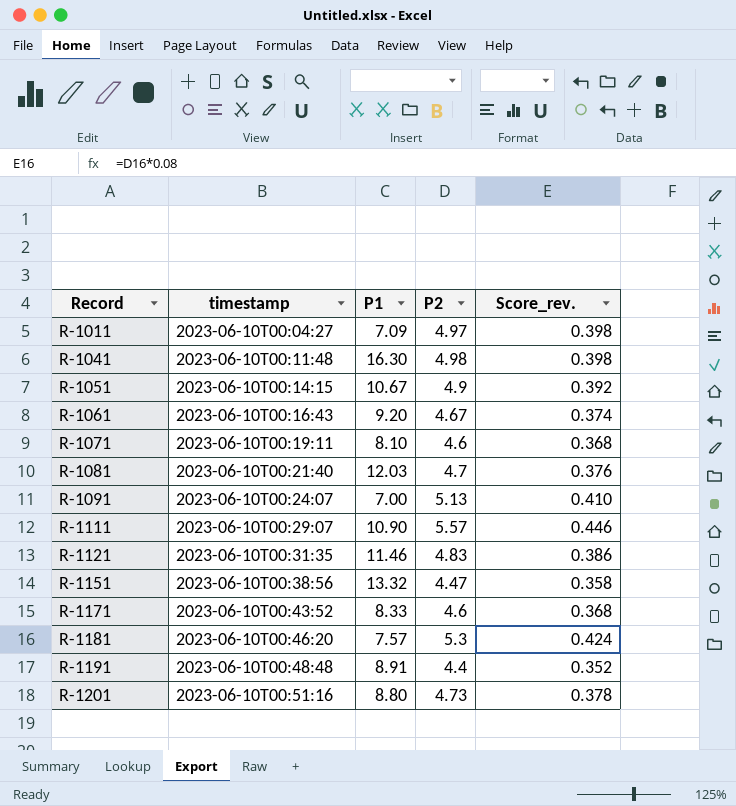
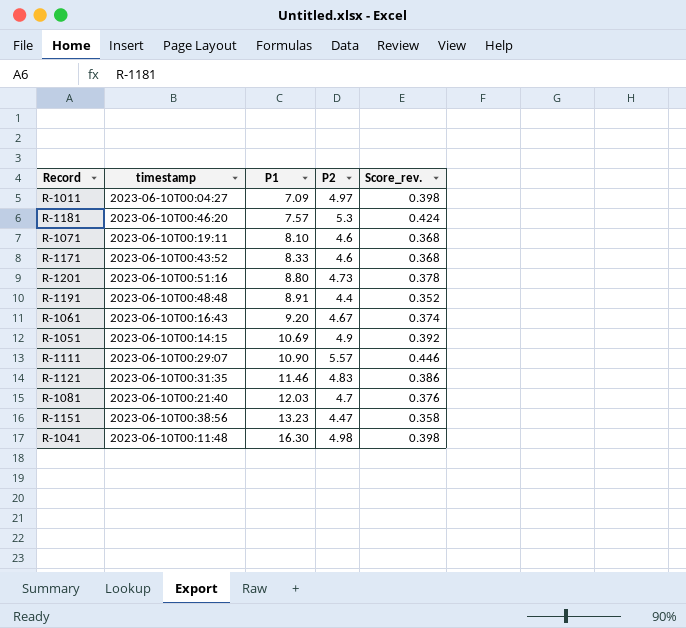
row order: Record ascending -> P1 ascending
row R-1091: 2023-06-10T00:24:07 | 7.00 | 5.13 | 0.410 -> none
R-1051 | P1: 10.67 -> 10.69
R-1151 | P1: 13.32 -> 13.23

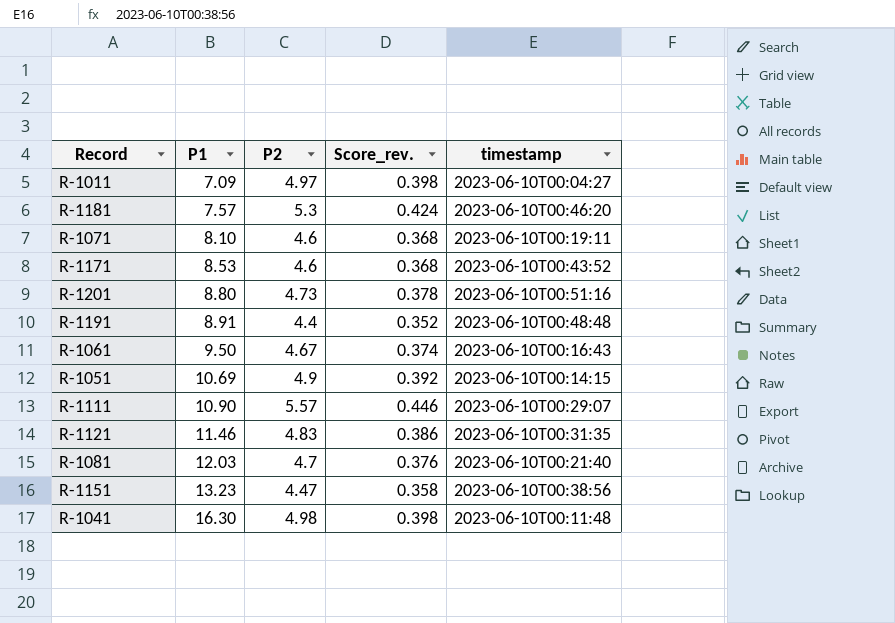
column timestamp | position: 2 -> 5
R-1171 | P1: 8.33 -> 8.53
R-1061 | P1: 9.20 -> 9.50

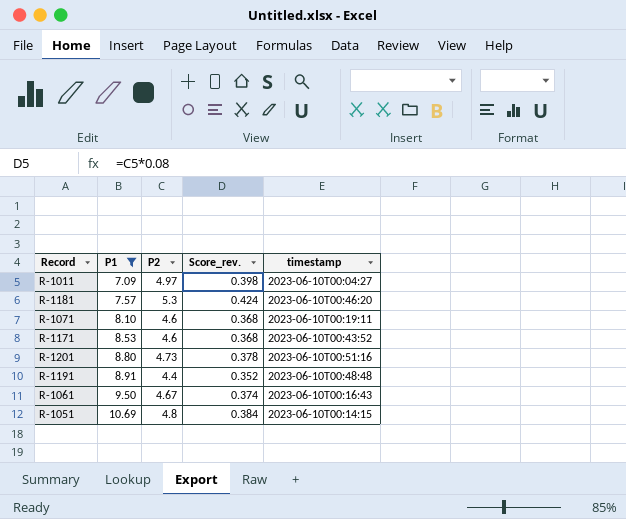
filter: none -> P1 <= 10.69
R-1051 | P2: 4.9 -> 4.8
R-1051 | Score_rev.: 0.392 -> 0.384

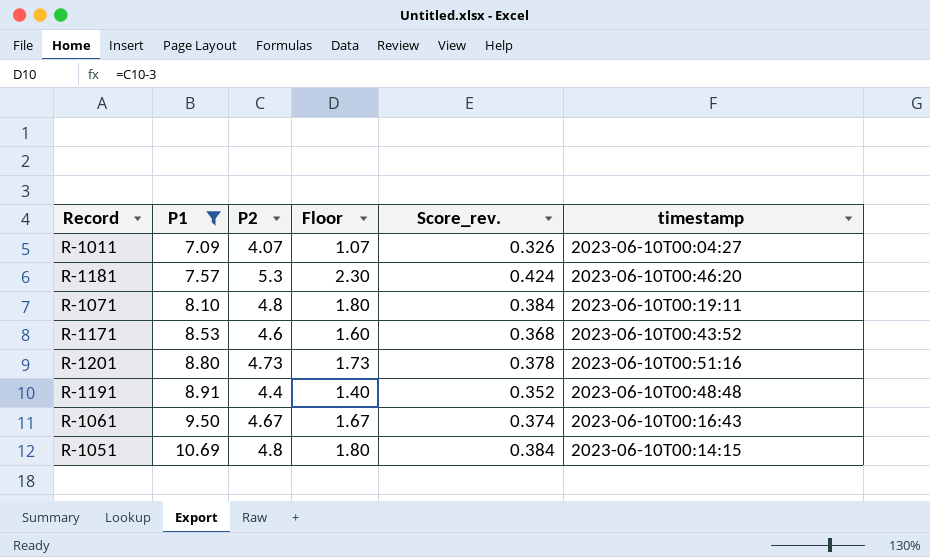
column Floor | formula: none -> [P2] - 3
R-1011 | P2: 4.97 -> 4.07
R-1011 | Score_rev.: 0.398 -> 0.326
R-1071 | P2: 4.6 -> 4.8
R-1071 | Score_rev.: 0.368 -> 0.384

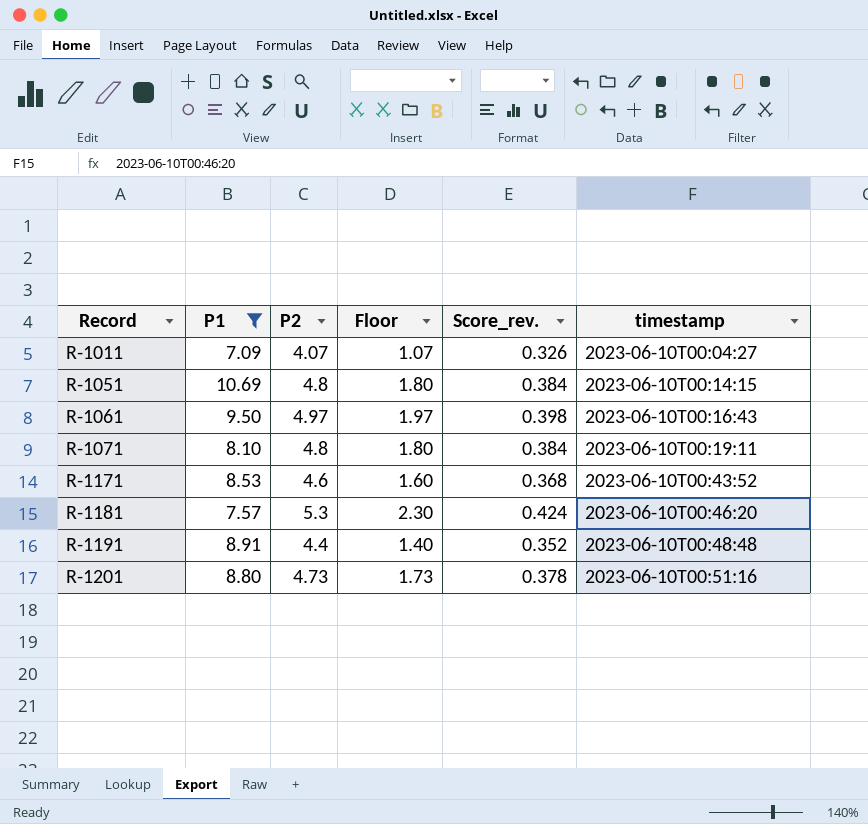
row order: P1 ascending -> Record ascending
R-1061 | P2: 4.67 -> 4.97
R-1061 | Floor: 1.67 -> 1.97
R-1061 | Score_rev.: 0.374 -> 0.398

